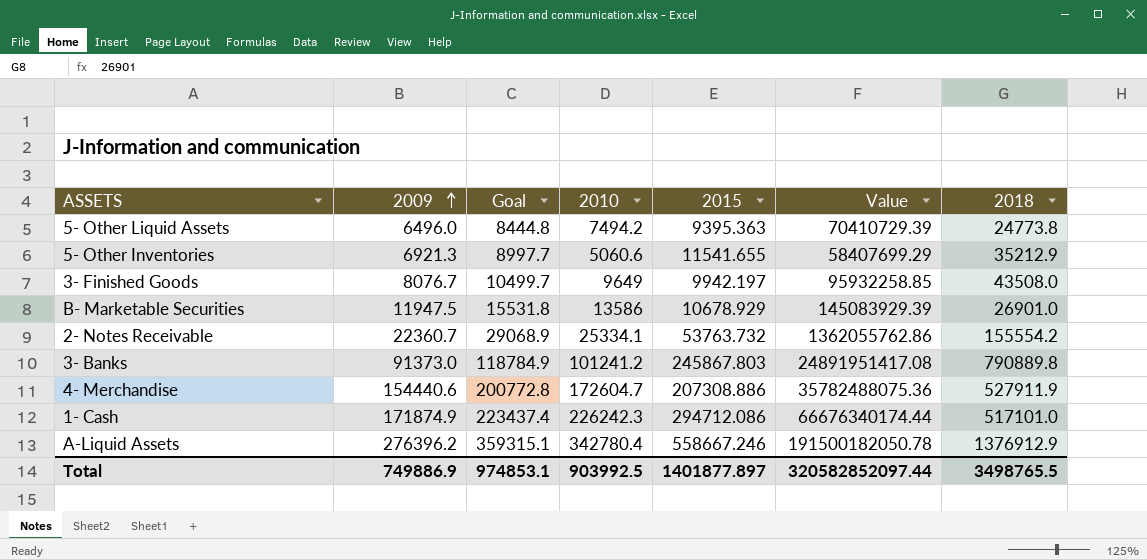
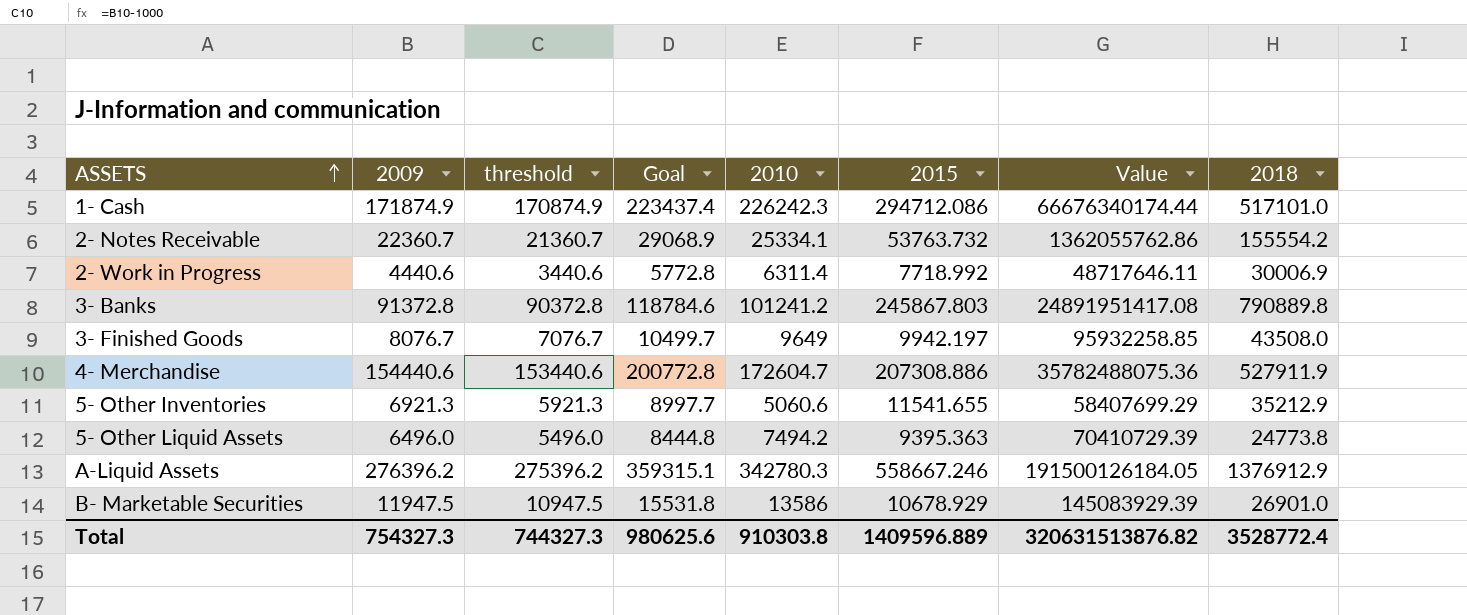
row order: 2009 ascending -> ASSETS ascending
column threshold | formula: none -> [2009] - 1000
row 2- Work in Progress: none -> 4440.6 | 3440.6 | 5772.8 | 6311.4 | 7718.992 | 48717646.11 | 30006.9
3- Banks | 2009: 91373.0 -> 91372.8
3- Banks | Goal: 118784.9 -> 118784.6
A-Liquid Assets | 2010: 342780.4 -> 342780.3
A-Liquid Assets | Value: 191500182050.78 -> 191500126184.05
Total | 2009: 749886.9 -> 754327.3
Total | Goal: 974853.1 -> 980625.6
Total | 2010: 903992.5 -> 910303.8
Total | 2015: 1401877.897 -> 1409596.889
Total | Value: 320582852097.44 -> 320631513876.82
Total | 2018: 3498765.5 -> 3528772.4

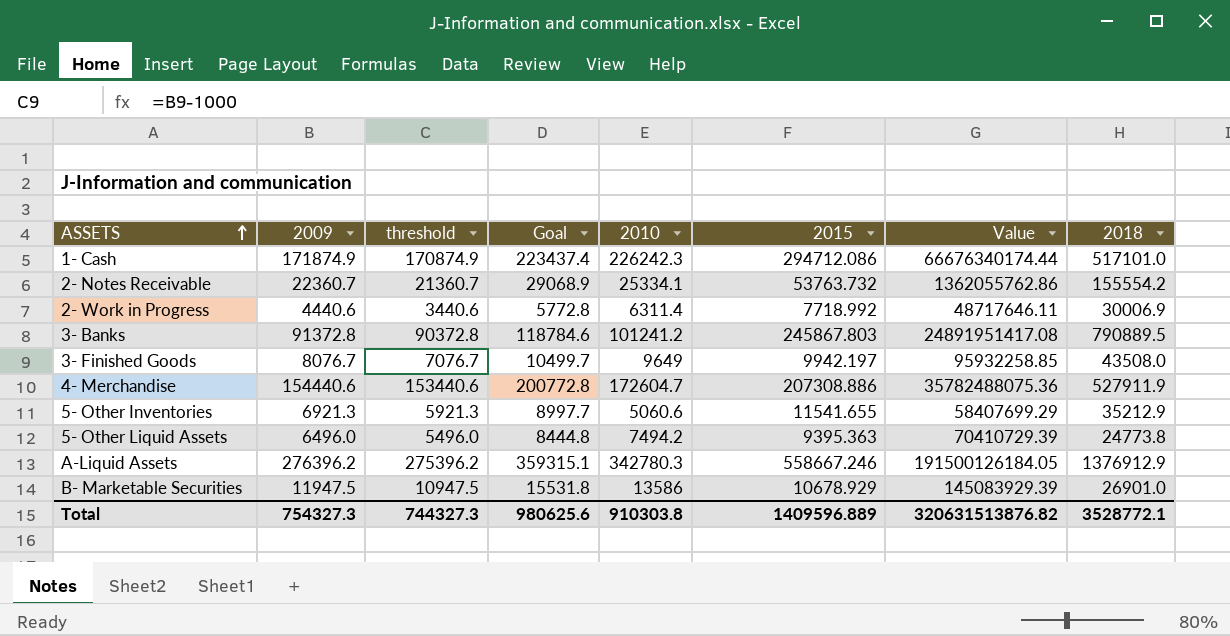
3- Banks | 2018: 790889.8 -> 790889.5
Total | 2018: 3528772.4 -> 3528772.1

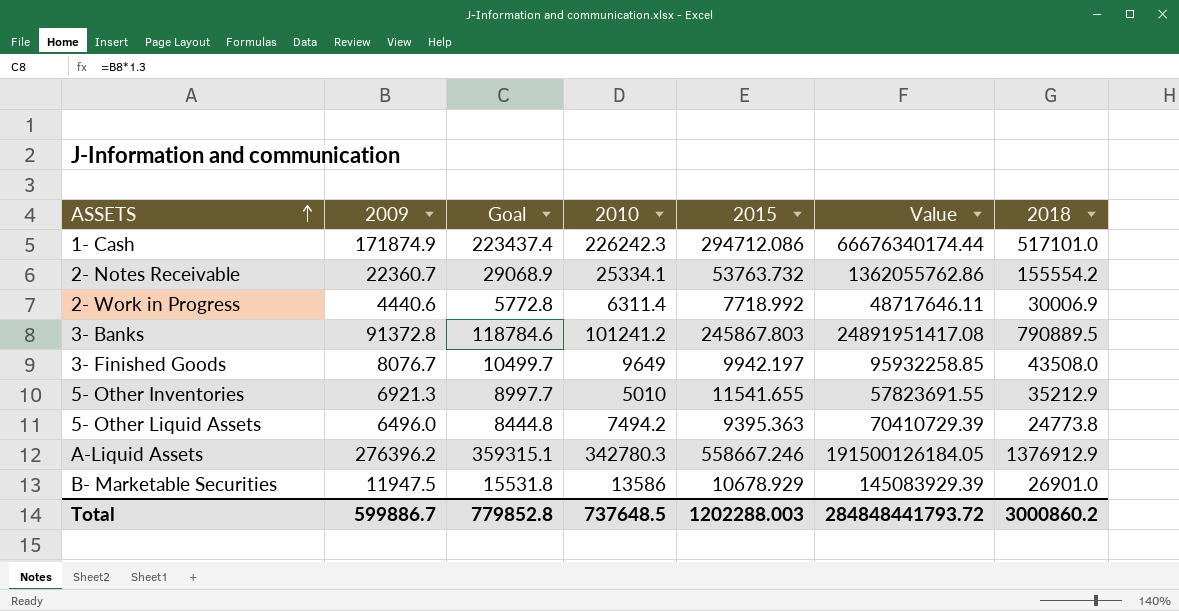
column threshold | formula: [2009] - 1000 -> none
row 4- Merchandise: 154440.6 | 153440.6 | 200772.8 | 172604.7 | 207308.886 | 35782488075.36 | 527911.9 -> none
5- Other Inventories | 2010: 5060.6 -> 5010
5- Other Inventories | Value: 58407699.29 -> 57823691.55
Total | 2009: 754327.3 -> 599886.7
Total | Goal: 980625.6 -> 779852.8
Total | 2010: 910303.8 -> 737648.5
Total | 2015: 1409596.889 -> 1202288.003
Total | Value: 320631513876.82 -> 284848441793.72
Total | 2018: 3528772.1 -> 3000860.2

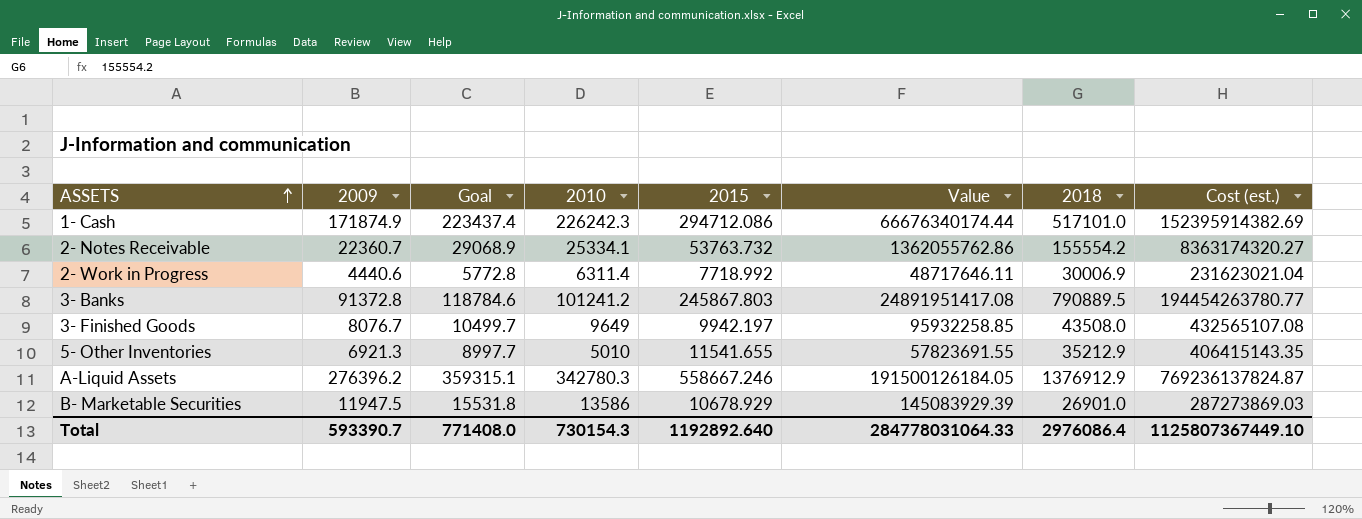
column Cost (est.) | formula: none -> [2015] * [2018]
row 5- Other Liquid Assets: 6496.0 | 8444.8 | 7494.2 | 9395.363 | 70410729.39 | 24773.8 -> none
Total | 2009: 599886.7 -> 593390.7
Total | Goal: 779852.8 -> 771408.0
Total | 2010: 737648.5 -> 730154.3
Total | 2015: 1202288.003 -> 1192892.640
Total | Value: 284848441793.72 -> 284778031064.33
Total | 2018: 3000860.2 -> 2976086.4

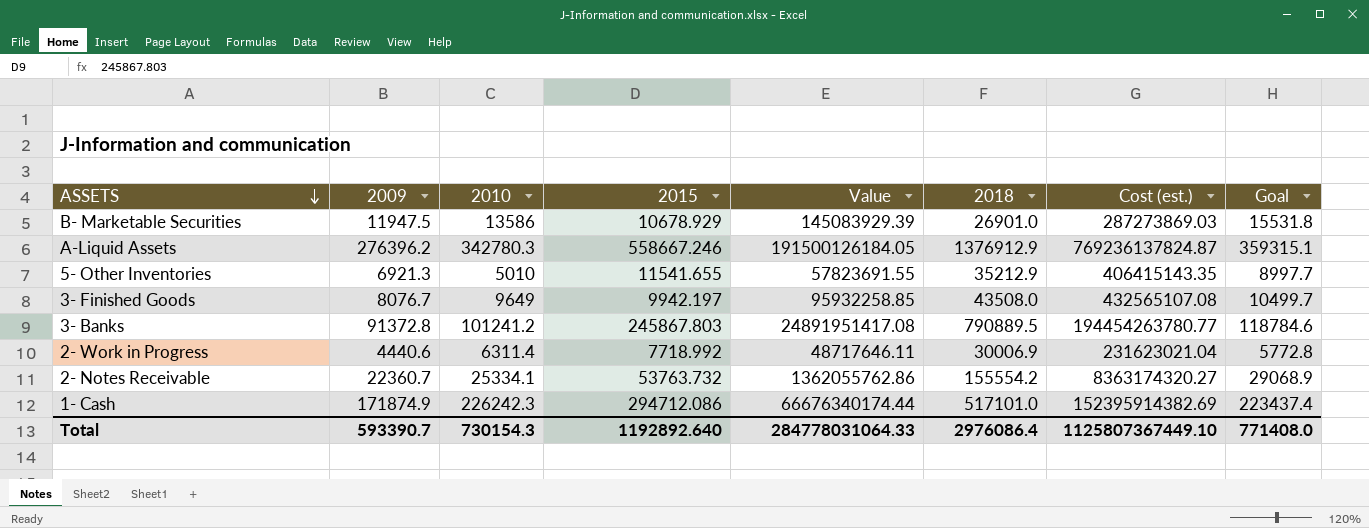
row order: ASSETS ascending -> ASSETS descending
column Goal | position: 3 -> 8

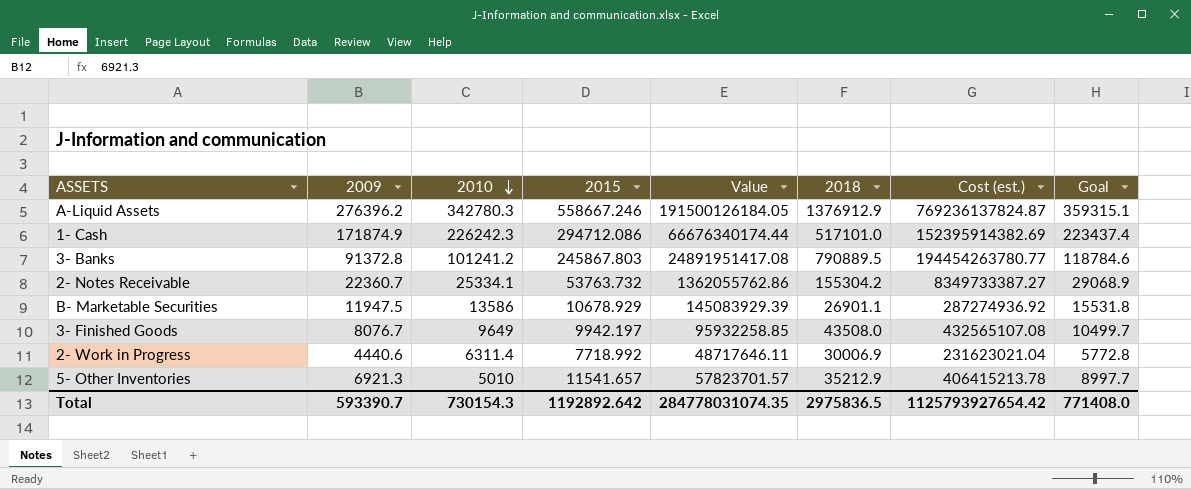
row order: ASSETS descending -> 2010 descending
2- Notes Receivable | 2018: 155554.2 -> 155304.2
2- Notes Receivable | Cost (est.): 8363174320.27 -> 8349733387.27
B- Marketable Securities | 2018: 26901.0 -> 26901.1
B- Marketable Securities | Cost (est.): 287273869.03 -> 287274936.92
5- Other Inventories | 2015: 11541.655 -> 11541.657
5- Other Inventories | Value: 57823691.55 -> 57823701.57
5- Other Inventories | Cost (est.): 406415143.35 -> 406415213.78
Total | 2015: 1192892.640 -> 1192892.642
Total | Value: 284778031064.33 -> 284778031074.35
Total | 2018: 2976086.4 -> 2975836.5
Total | Cost (est.): 1125807367449.10 -> 1125793927654.42

